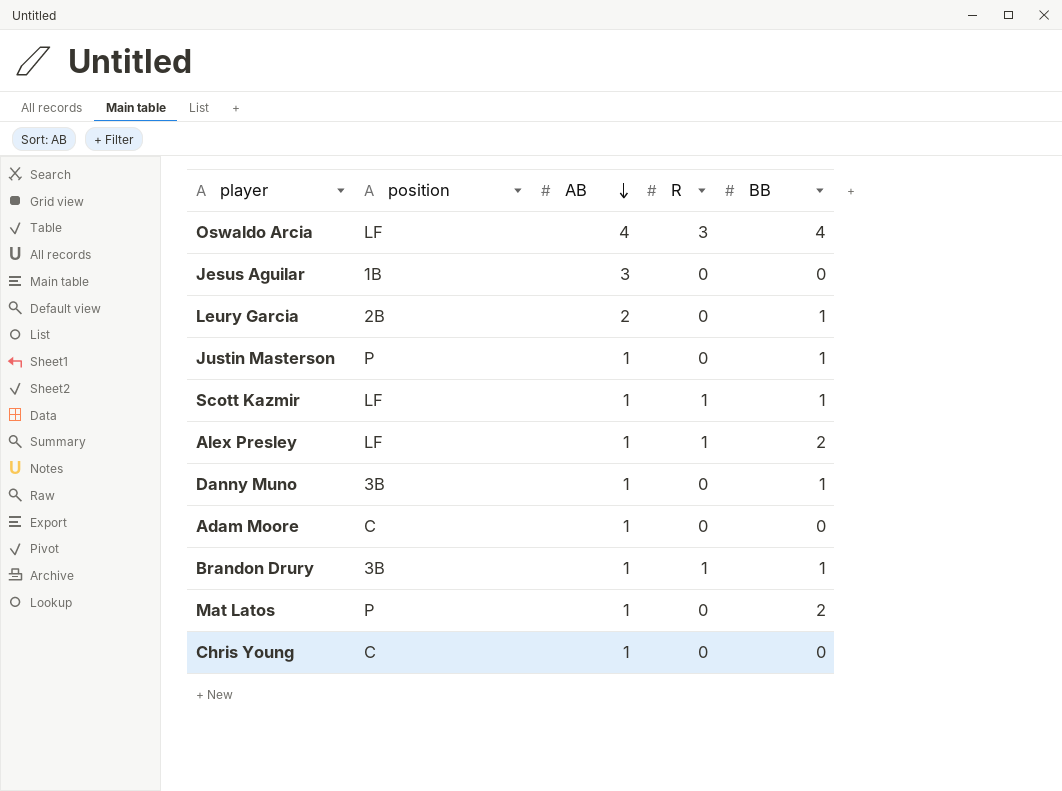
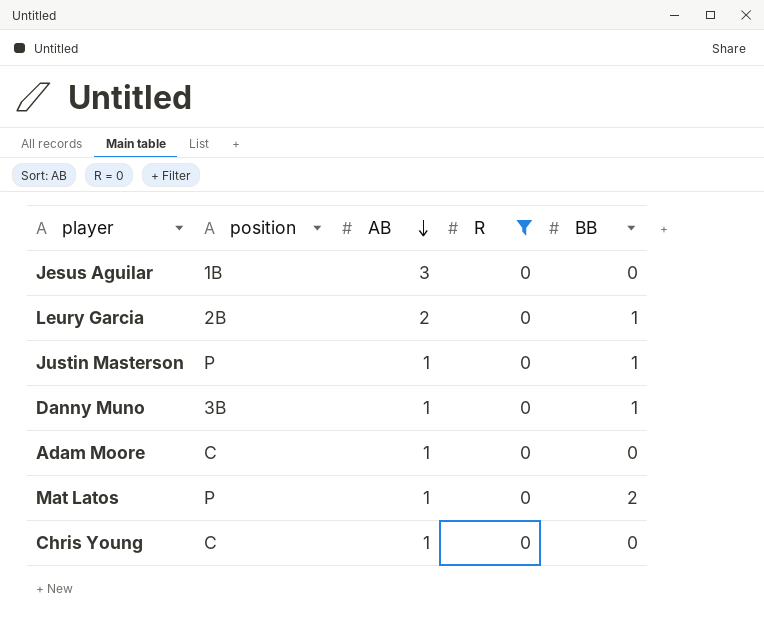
filter: none -> R = 0

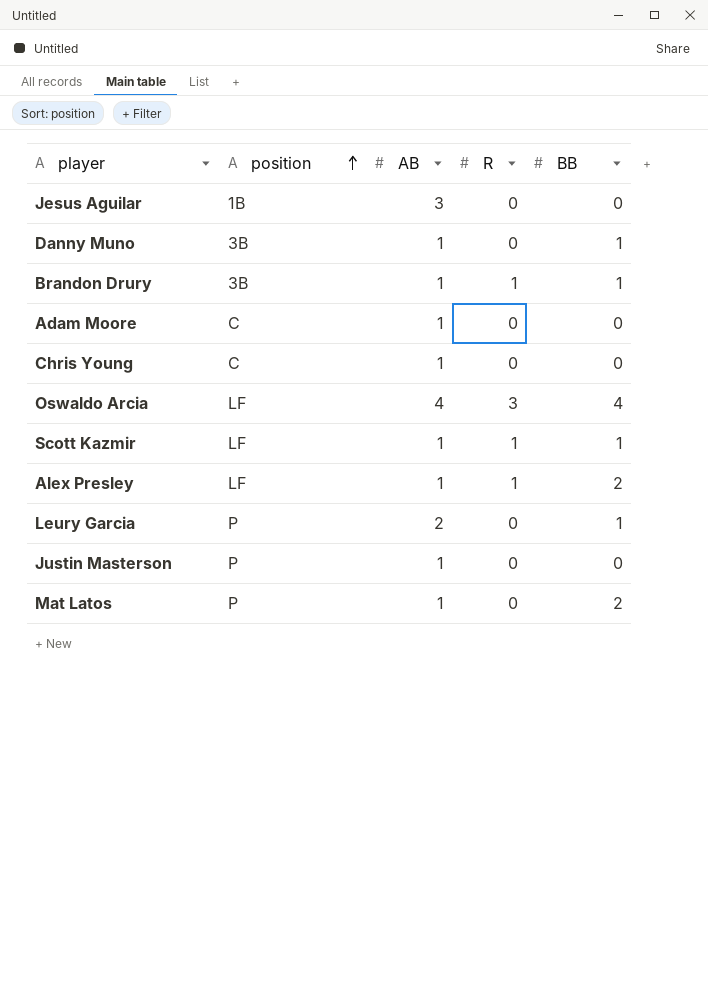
filter: R = 0 -> none
row order: AB descending -> position ascending
Leury Garcia | position: 2B -> P
Justin Masterson | BB: 1 -> 0

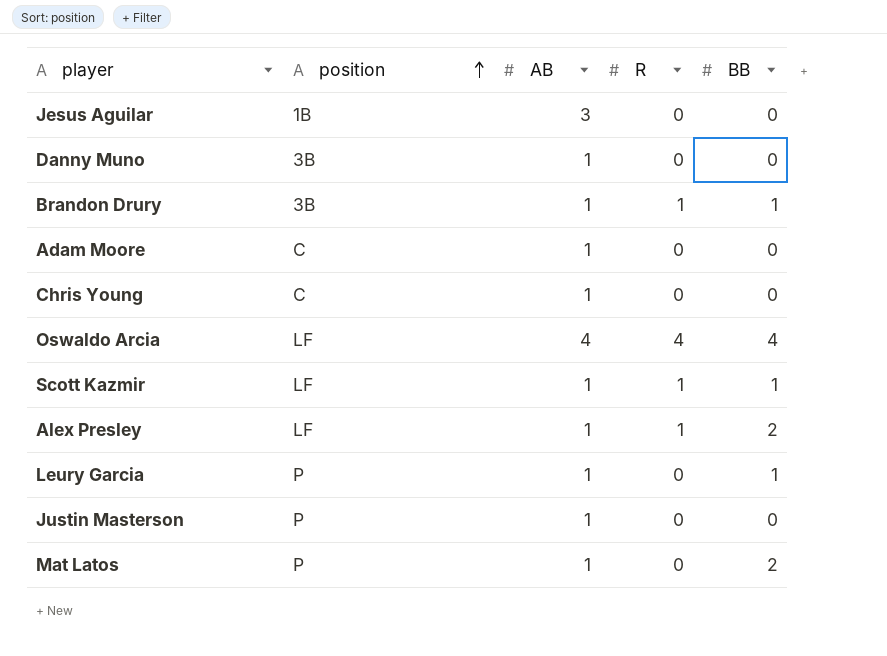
Danny Muno | BB: 1 -> 0
Oswaldo Arcia | R: 3 -> 4
Leury Garcia | AB: 2 -> 1

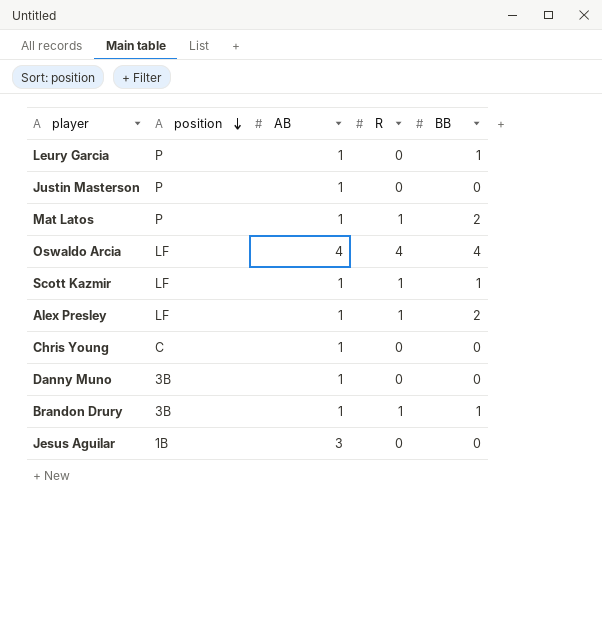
row order: position ascending -> position descending
row Adam Moore: C | 1 | 0 | 0 -> none
Mat Latos | R: 0 -> 1

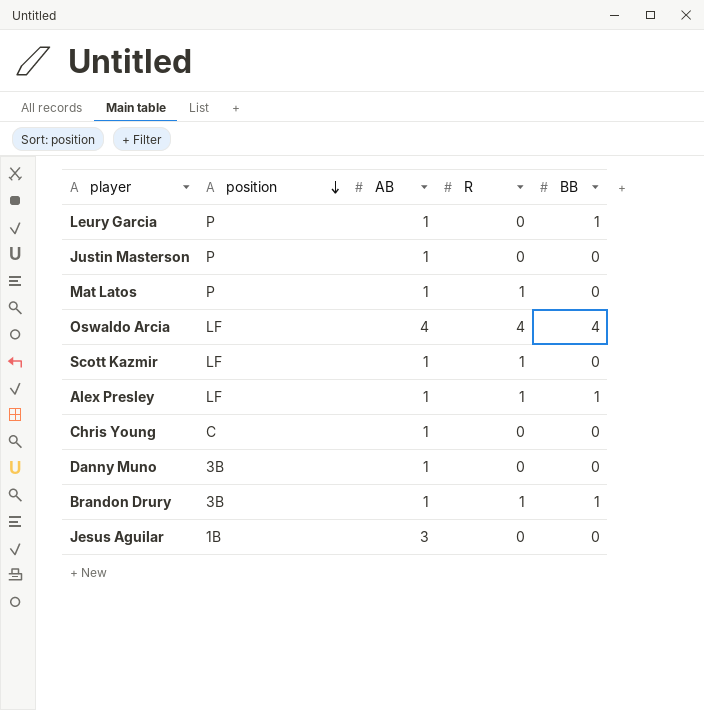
Mat Latos | BB: 2 -> 0
Scott Kazmir | BB: 1 -> 0
Alex Presley | BB: 2 -> 1

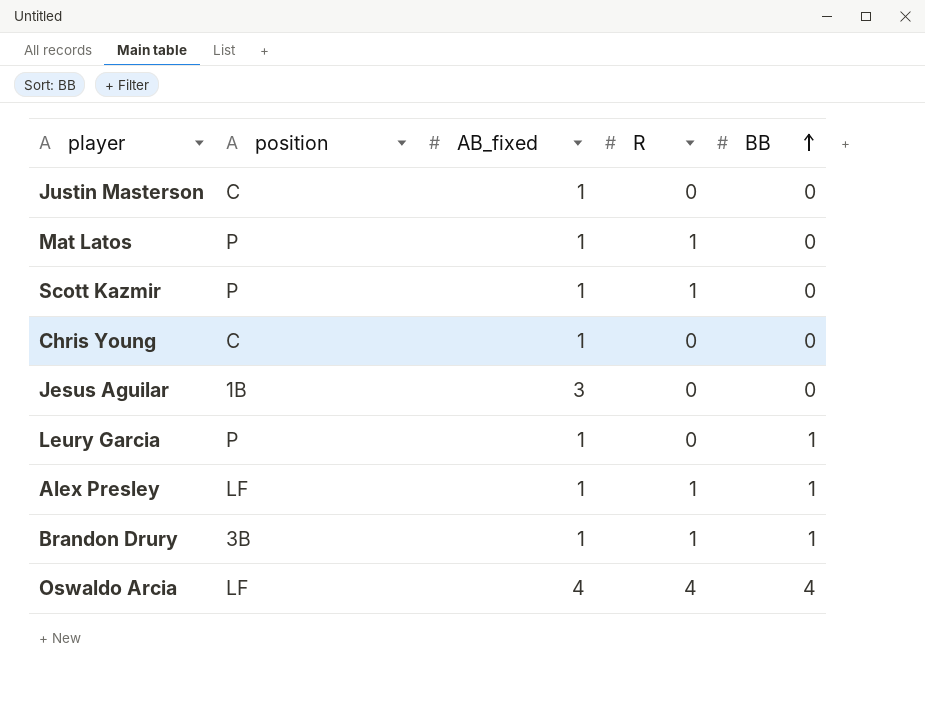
row order: position descending -> BB ascending
column name: AB -> AB_fixed
row Danny Muno: 3B | 1 | 0 | 0 -> none
Justin Masterson | position: P -> C
Scott Kazmir | position: LF -> P

